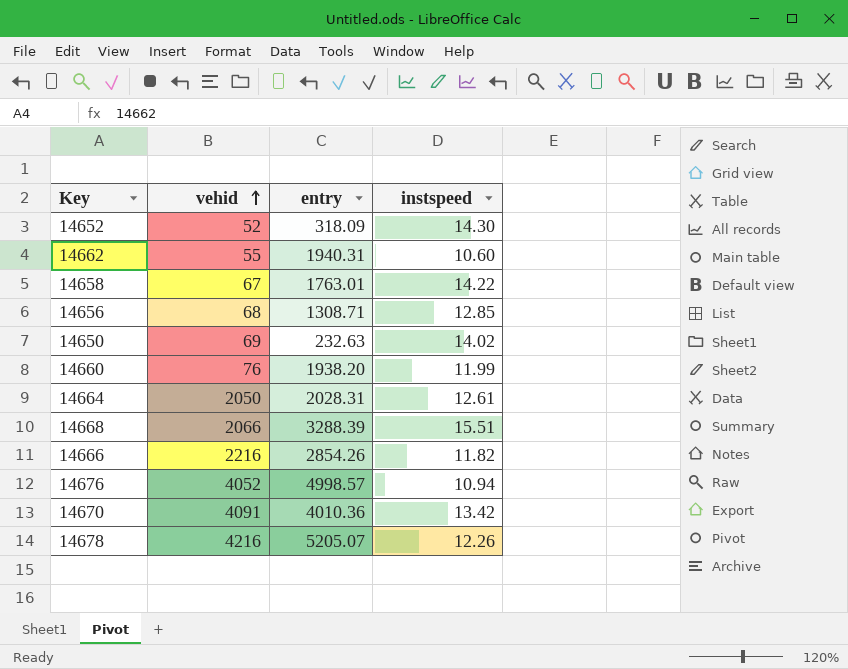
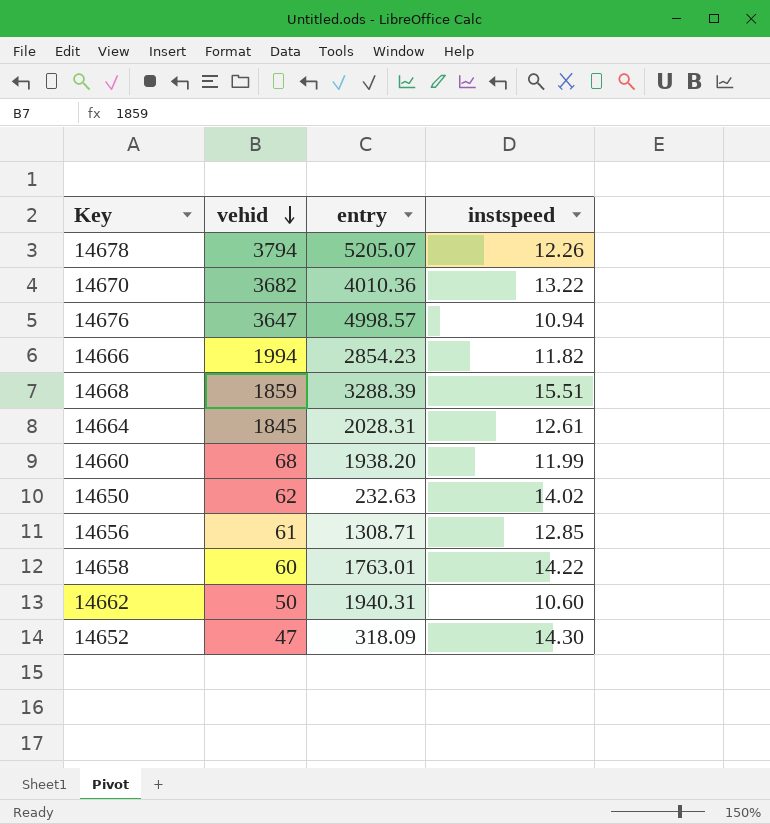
row order: vehid ascending -> vehid descending
14678 | vehid: 4216 -> 3794
14670 | vehid: 4091 -> 3682
14670 | instspeed: 13.42 -> 13.22
14676 | vehid: 4052 -> 3647
14666 | vehid: 2216 -> 1994
14666 | entry: 2854.26 -> 2854.23
14668 | vehid: 2066 -> 1859
14664 | vehid: 2050 -> 1845
14660 | vehid: 76 -> 68
14650 | vehid: 69 -> 62
14656 | vehid: 68 -> 61
14658 | vehid: 67 -> 60
14662 | vehid: 55 -> 50
14652 | vehid: 52 -> 47

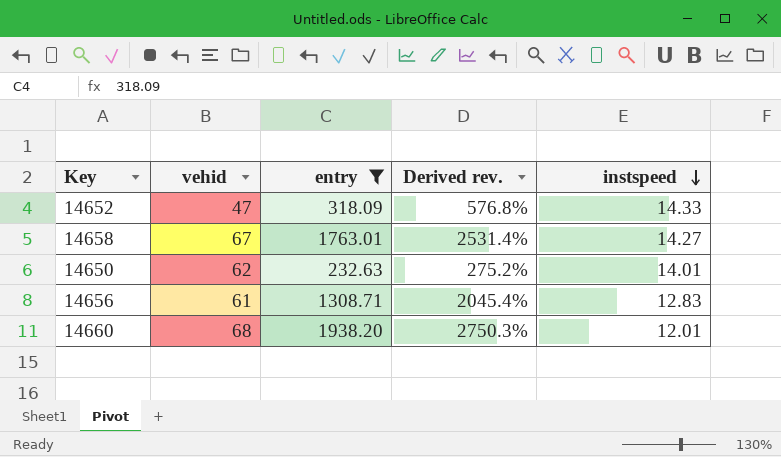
filter: none -> entry <= 1938.20
row order: vehid descending -> instspeed descending
column Derived rev. | formula: none -> ([entry] - [vehid]) / [vehid]
14652 | instspeed: 14.30 -> 14.33
14658 | vehid: 60 -> 67
14658 | instspeed: 14.22 -> 14.27
14650 | instspeed: 14.02 -> 14.01
14656 | instspeed: 12.85 -> 12.83
14660 | instspeed: 11.99 -> 12.01

